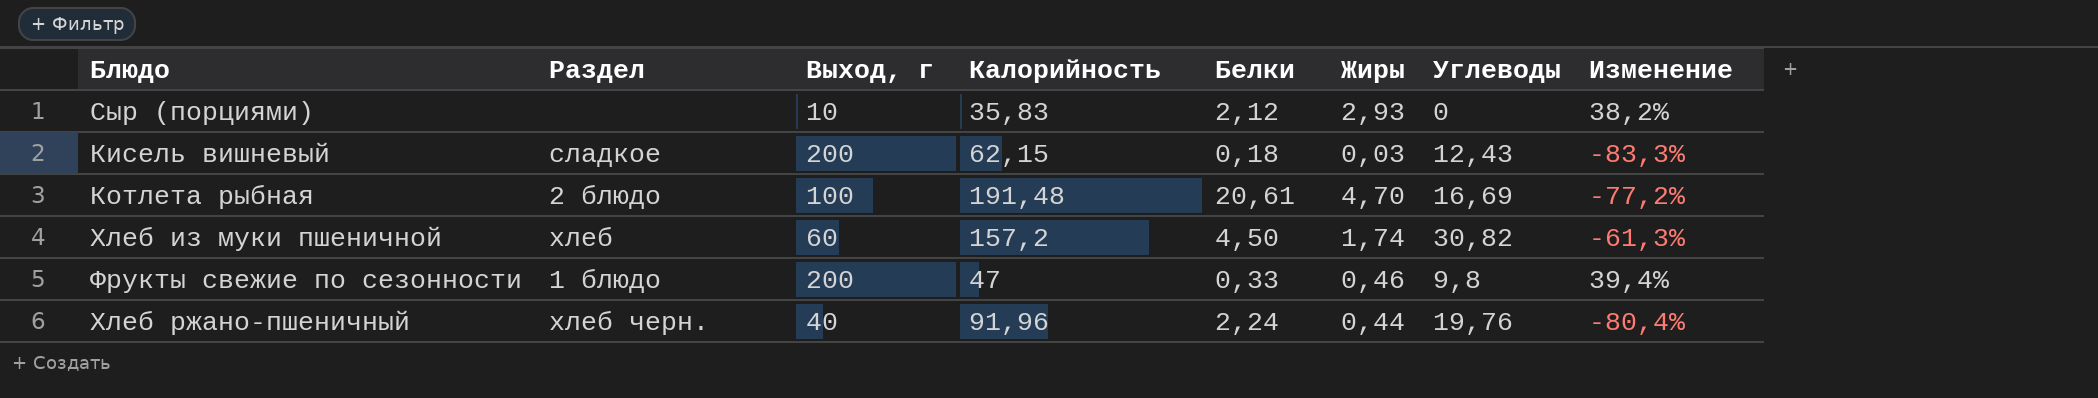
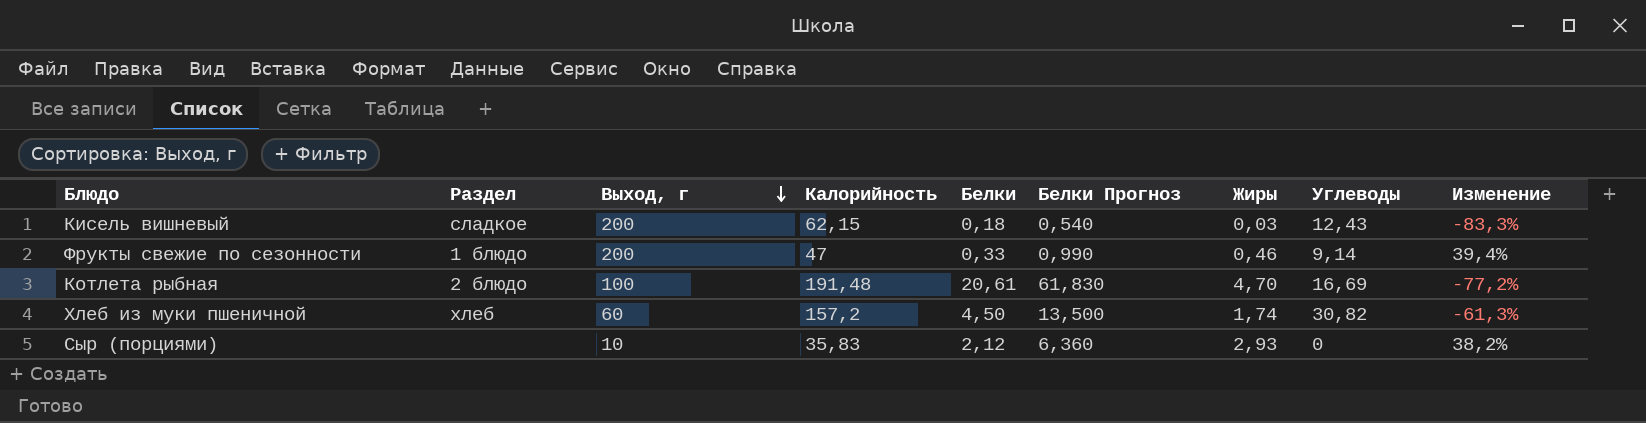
row order: none -> Выход, г descending
column Белки Прогноз | formula: none -> [Белки] * 3
row Хлеб ржано-пшеничный: хлеб черн. | 40 | 91,96 | 2,24 | 0,44 | 19,76 | -80,4% -> none
Фрукты свежие по сезонности | Углеводы: 9,8 -> 9,14

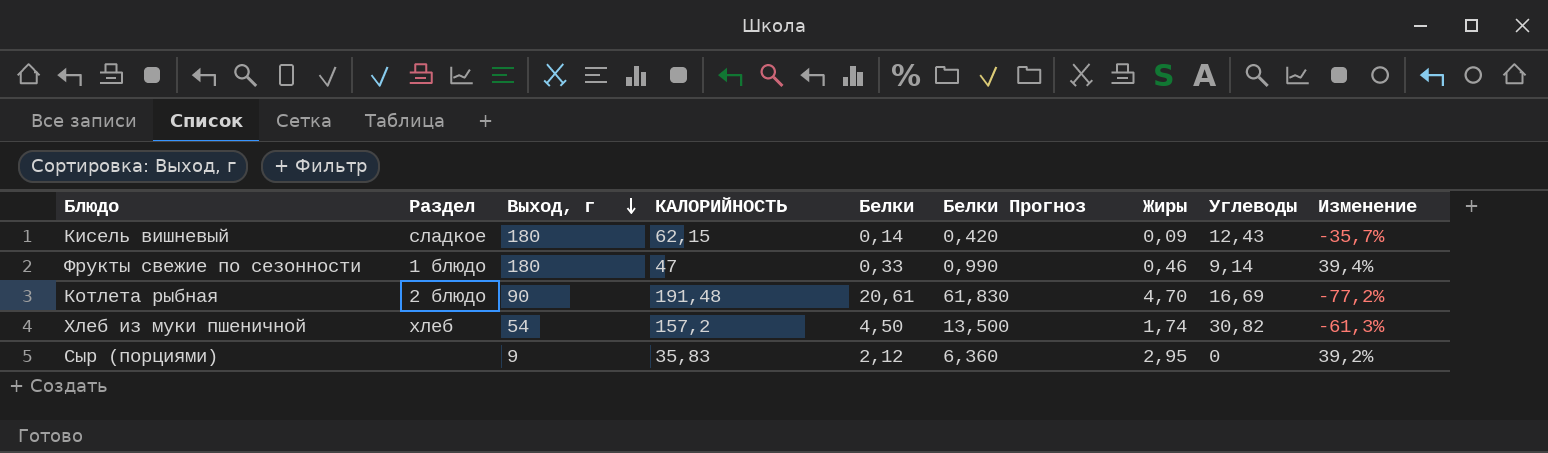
column name: Калорийность -> КАЛОРИЙНОСТЬ
Кисель вишневый | Выход, г: 200 -> 180
Кисель вишневый | Белки: 0,18 -> 0,14
Кисель вишневый | Белки Прогноз: 0,540 -> 0,420
Кисель вишневый | Жиры: 0,03 -> 0,09
Кисель вишневый | Изменение: -83,3% -> -35,7%
Фрукты свежие по сезонности | Выход, г: 200 -> 180
Котлета рыбная | Выход, г: 100 -> 90
Хлеб из муки пшеничной | Выход, г: 60 -> 54
Сыр (порциями) | Выход, г: 10 -> 9
Сыр (порциями) | Жиры: 2,93 -> 2,95
Сыр (порциями) | Изменение: 38,2% -> 39,2%

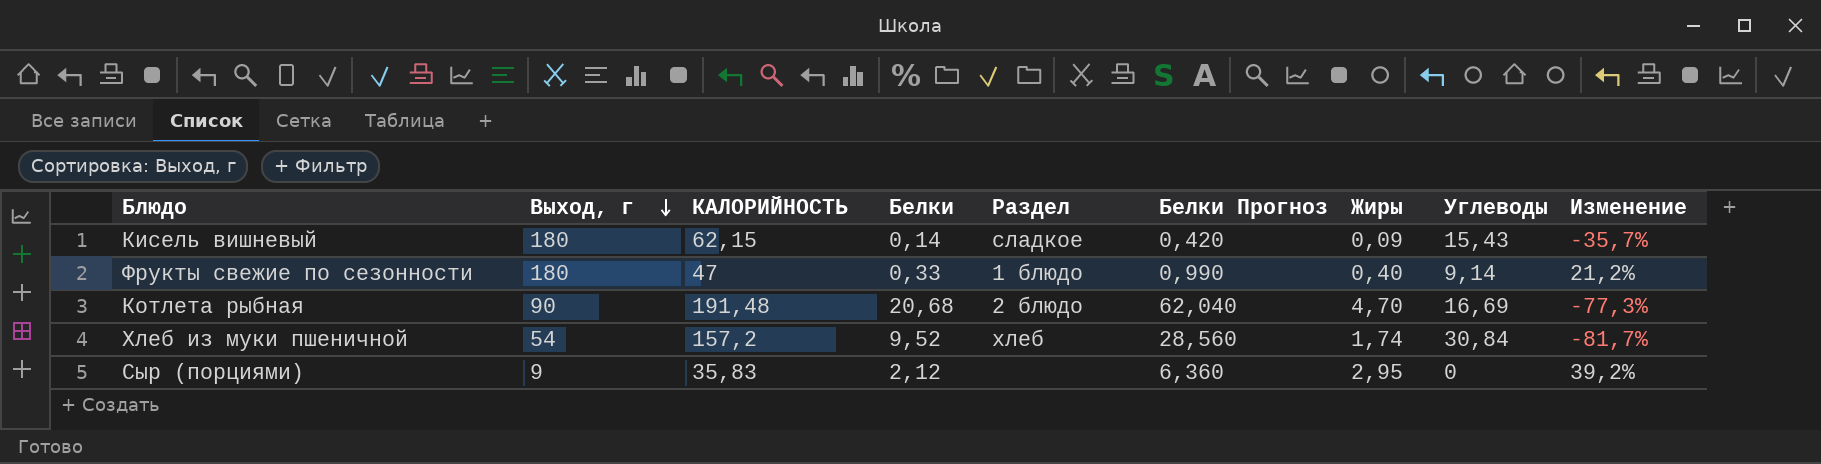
column Раздел | position: 2 -> 5
Кисель вишневый | Углеводы: 12,43 -> 15,43
Фрукты свежие по сезонности | Жиры: 0,46 -> 0,40
Фрукты свежие по сезонности | Изменение: 39,4% -> 21,2%
Котлета рыбная | Белки: 20,61 -> 20,68
Котлета рыбная | Белки Прогноз: 61,830 -> 62,040
Котлета рыбная | Изменение: -77,2% -> -77,3%
Хлеб из муки пшеничной | Белки: 4,50 -> 9,52
Хлеб из муки пшеничной | Белки Прогноз: 13,500 -> 28,560
Хлеб из муки пшеничной | Углеводы: 30,82 -> 30,84
Хлеб из муки пшеничной | Изменение: -61,3% -> -81,7%

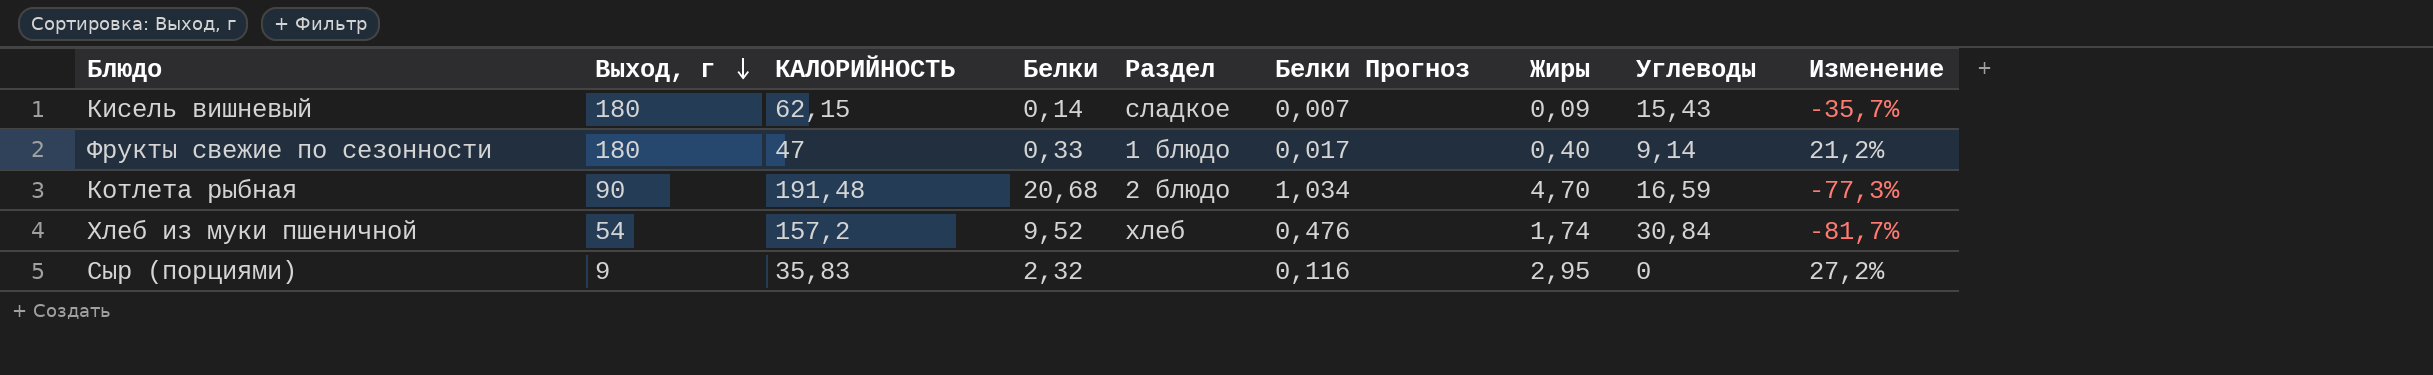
column Белки Прогноз | formula: [Белки] * 3 -> [Белки] * 0,05
Котлета рыбная | Углеводы: 16,69 -> 16,59
Сыр (порциями) | Белки: 2,12 -> 2,32
Сыр (порциями) | Изменение: 39,2% -> 27,2%

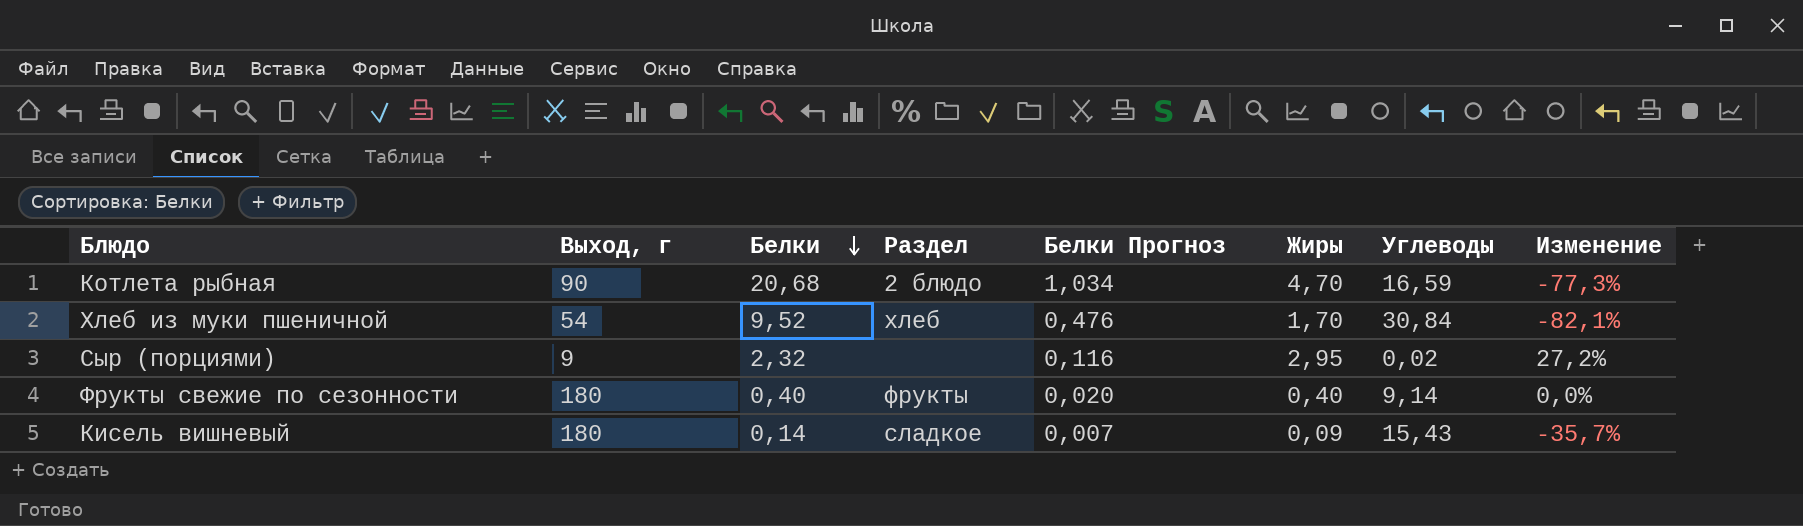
row order: Выход, г descending -> Белки descending
column КАЛОРИЙНОСТЬ | position: 3 -> none
Хлеб из муки пшеничной | Жиры: 1,74 -> 1,70
Хлеб из муки пшеничной | Изменение: -81,7% -> -82,1%
Сыр (порциями) | Углеводы: 0 -> 0,02
Фрукты свежие по сезонности | Белки: 0,33 -> 0,40
Фрукты свежие по сезонности | Раздел: 1 блюдо -> фрукты
Фрукты свежие по сезонности | Белки Прогноз: 0,017 -> 0,020
Фрукты свежие по сезонности | Изменение: 21,2% -> 0,0%

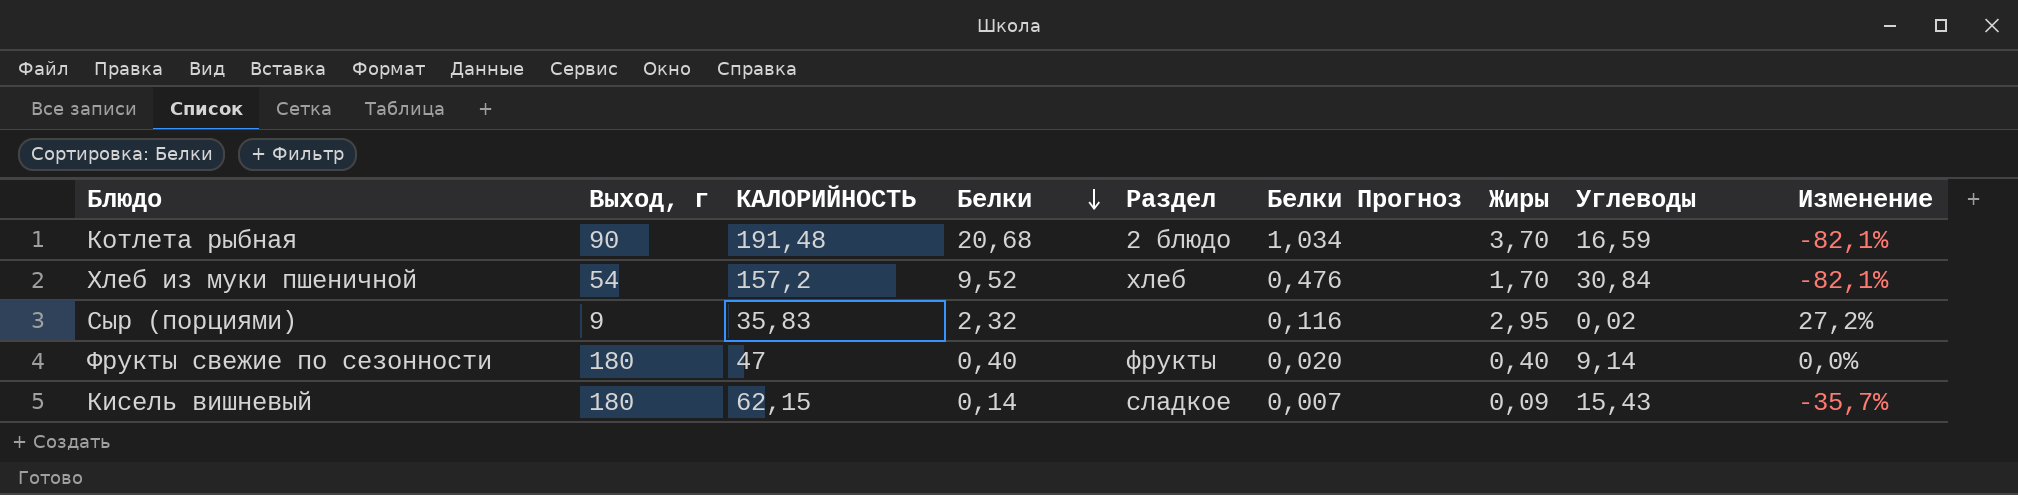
column КАЛОРИЙНОСТЬ | position: none -> 3
Котлета рыбная | Жиры: 4,70 -> 3,70
Котлета рыбная | Изменение: -77,3% -> -82,1%

